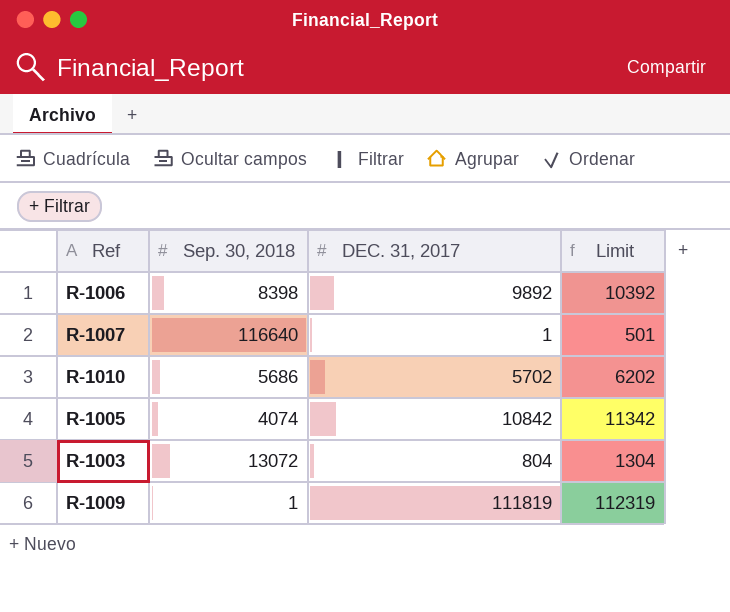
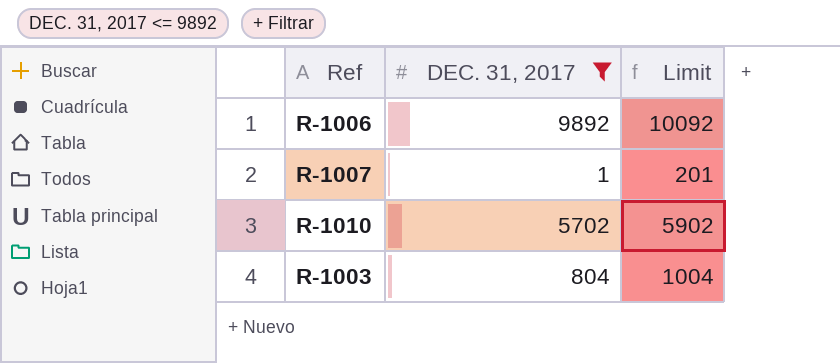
filter: none -> DEC. 31, 2017 <= 9892
column Sep. 30, 2018 | position: 2 -> none
column Limit | formula: [DEC. 31, 2017] + 500 -> [DEC. 31, 2017] + 200

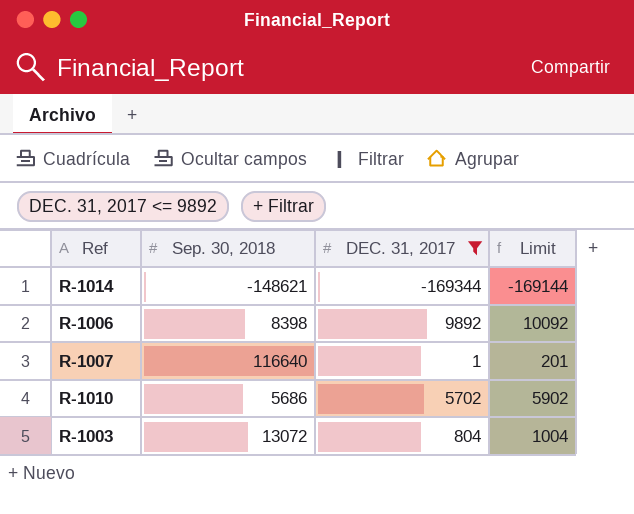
column Sep. 30, 2018 | position: none -> 2
row R-1014: none -> -148621 | -169344 | -169144

